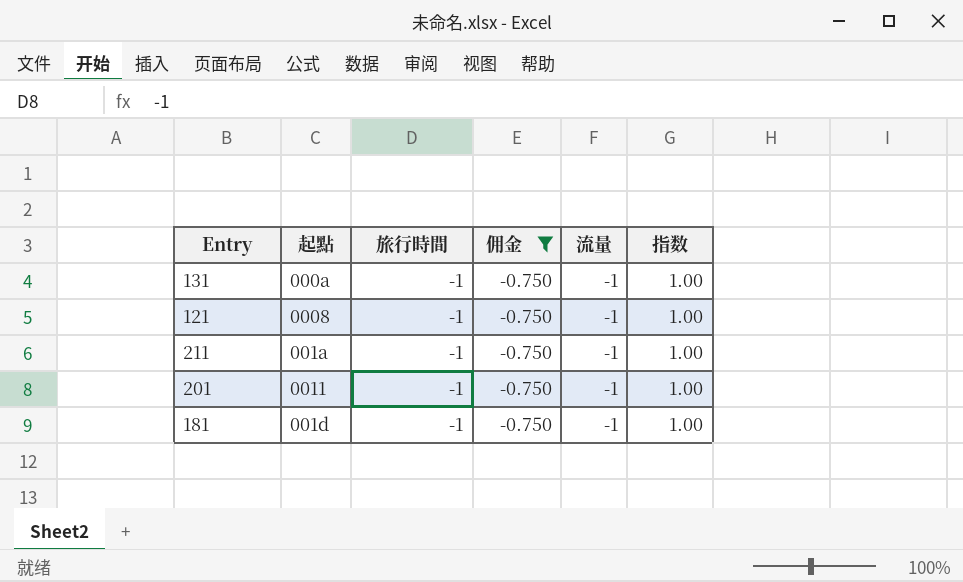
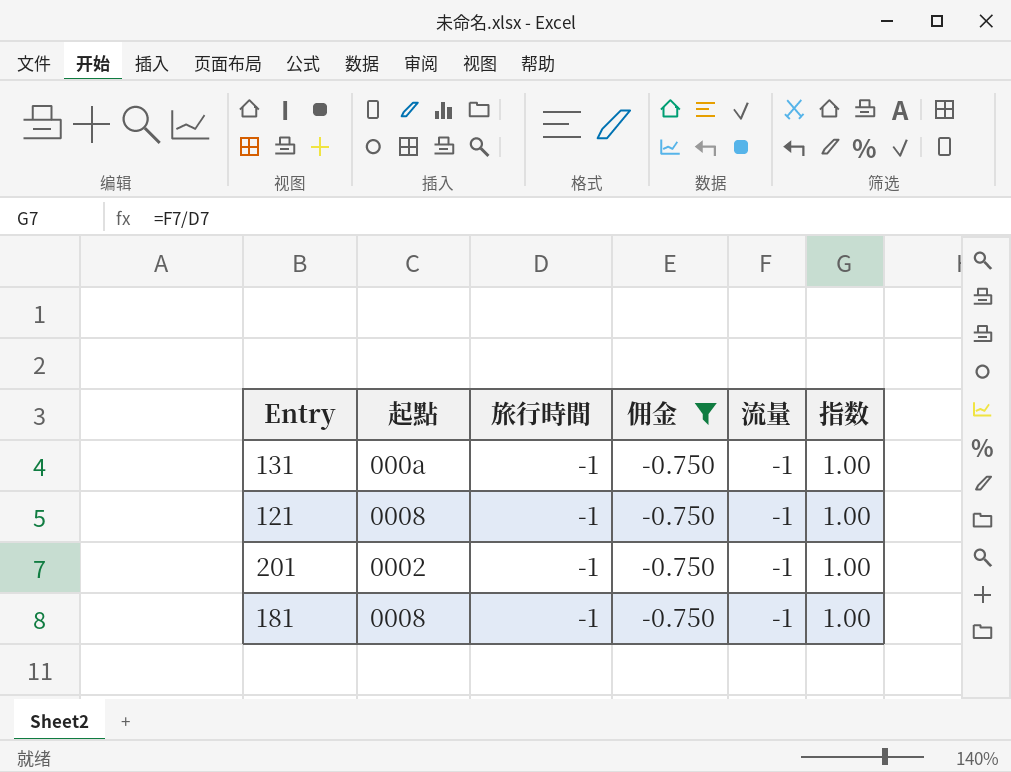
row 211: 001a | -1 | -0.750 | -1 | 1.00 -> none
201 | 起點: 0011 -> 0002
181 | 起點: 001d -> 0008

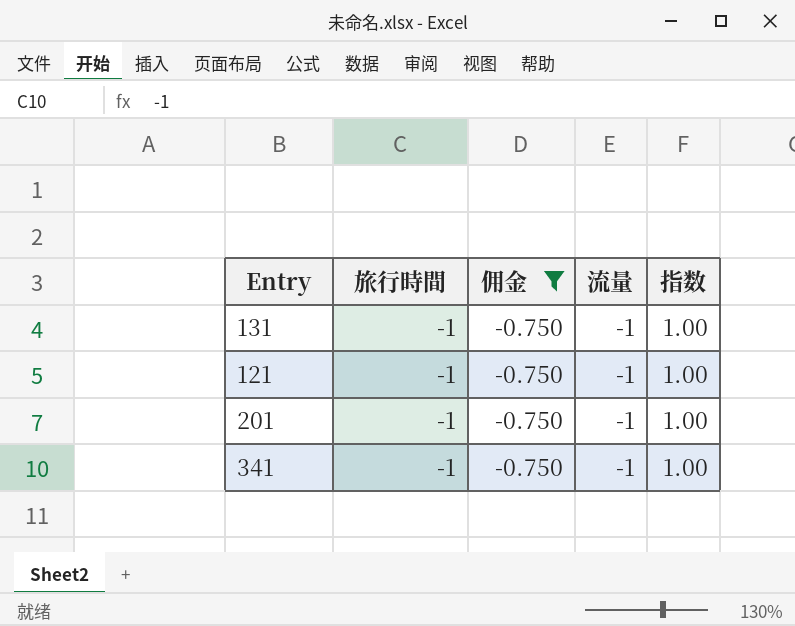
column 起點 | position: 2 -> none
row 181: 0008 | -1 | -0.750 | -1 | 1.00 -> none
row 341: none -> -1 | -0.750 | -1 | 1.00

